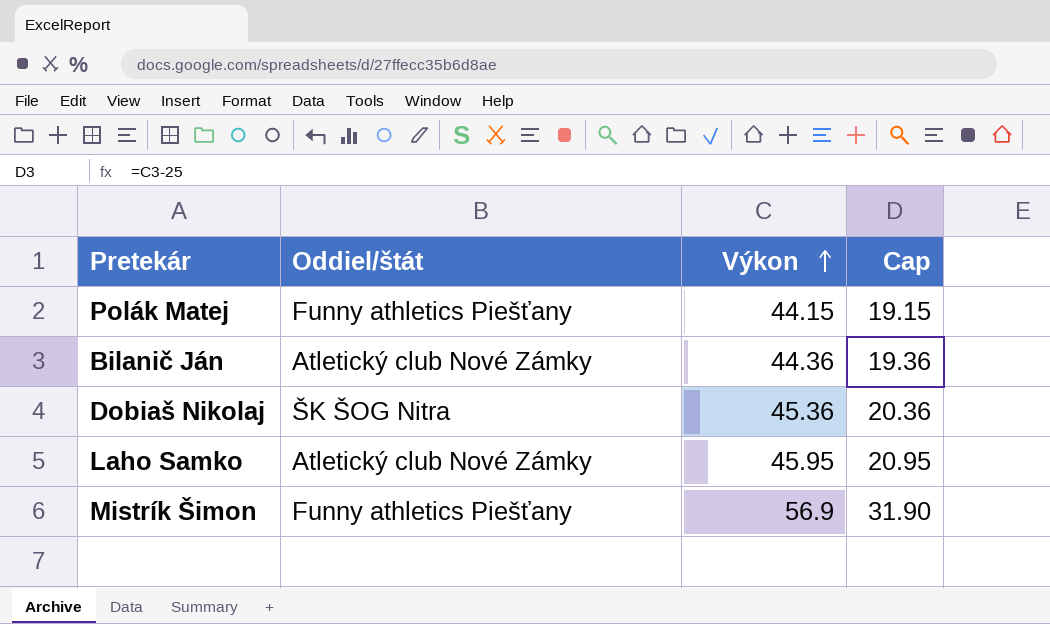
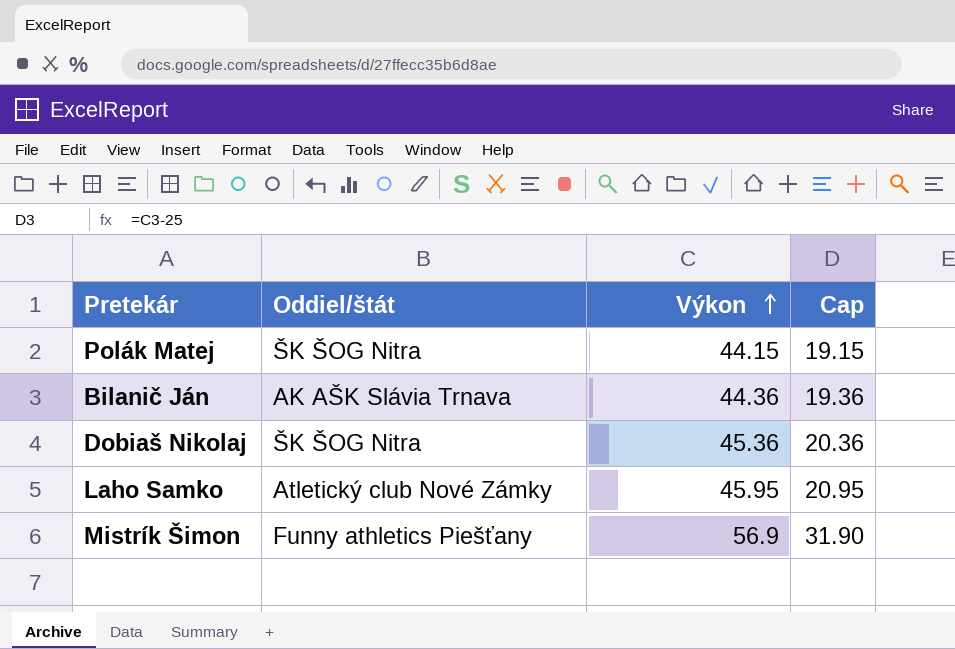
Polák Matej | Oddiel/štát: Funny athletics Piešťany -> ŠK ŠOG Nitra
Bilanič Ján | Oddiel/štát: Atletický club Nové Zámky -> AK AŠK Slávia Trnava

